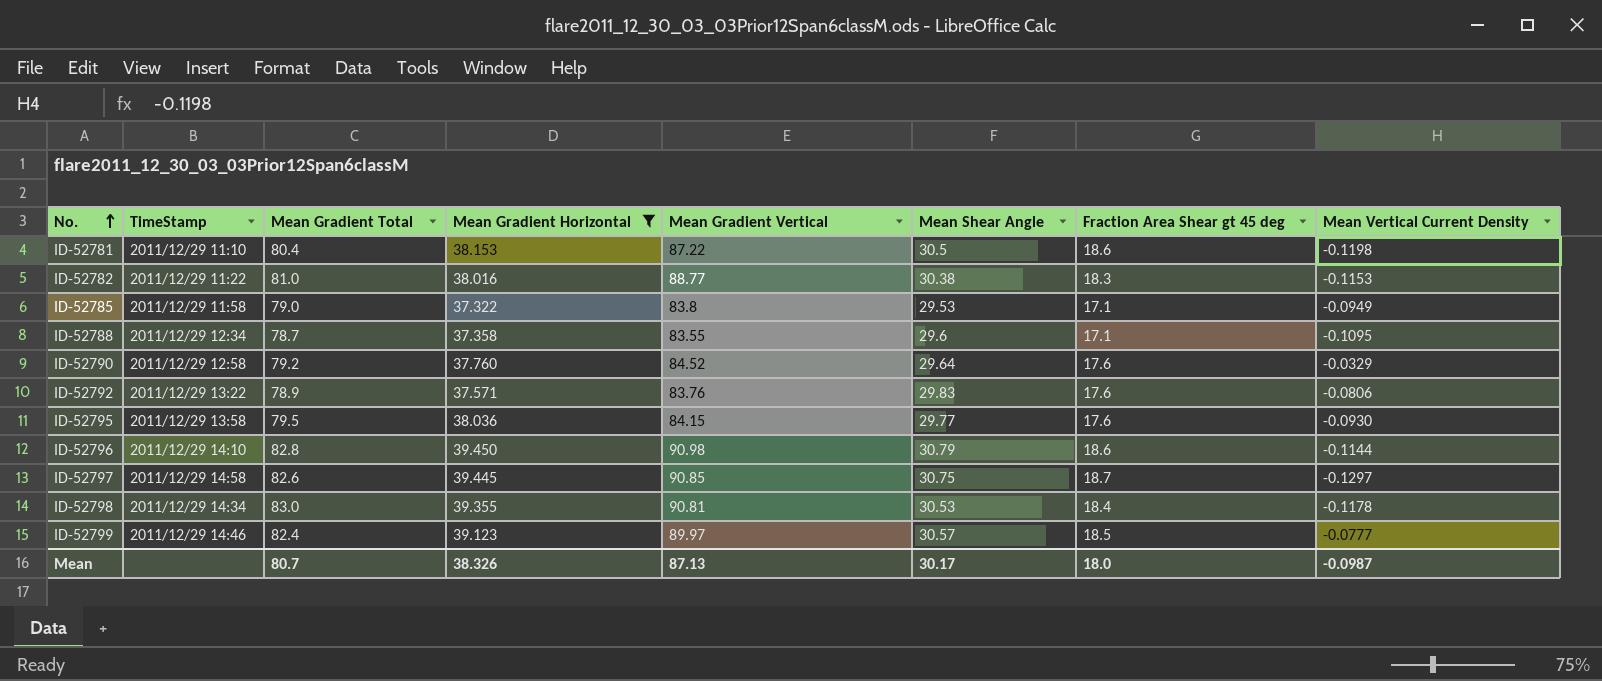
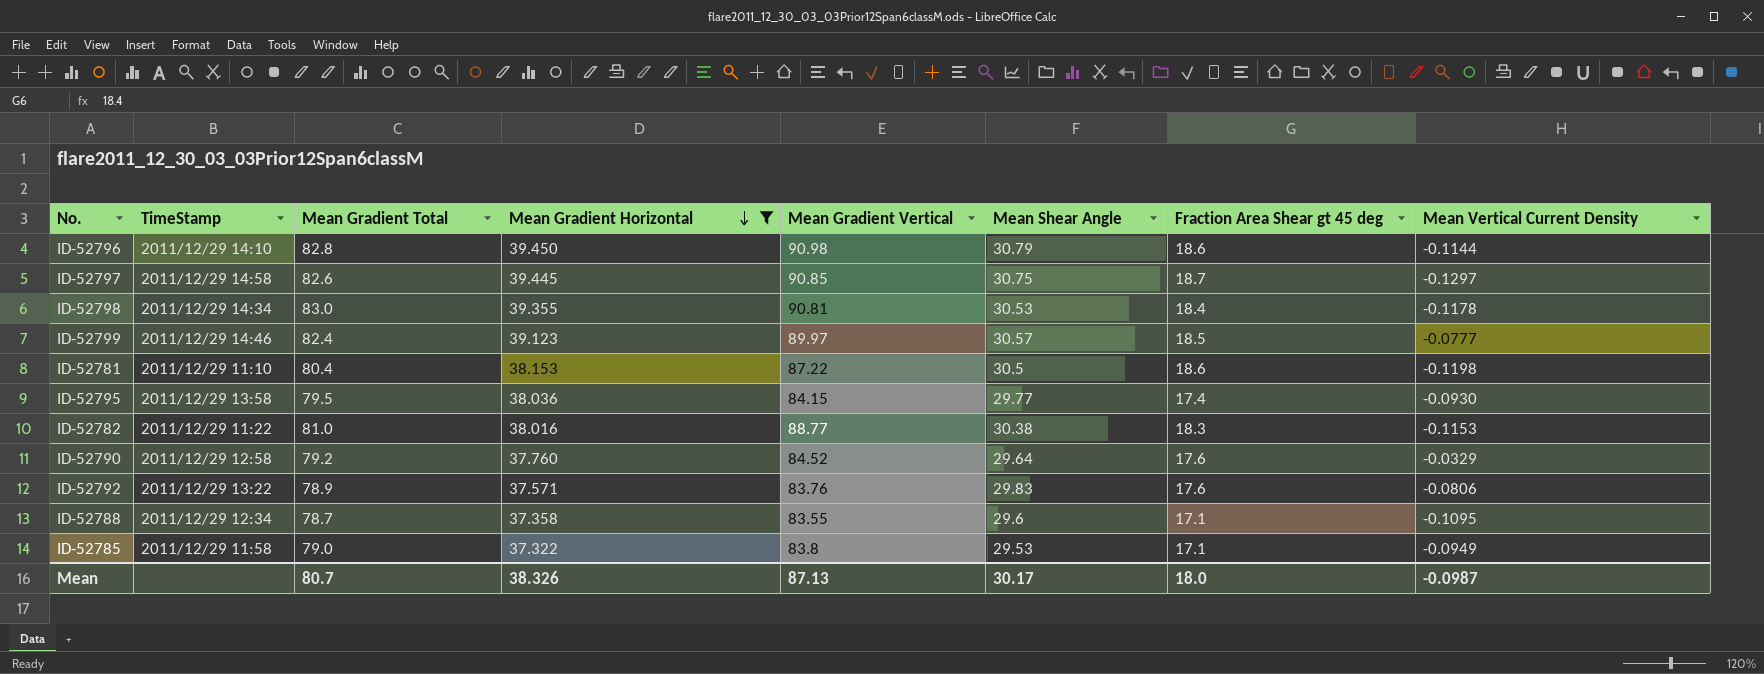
row order: No. ascending -> Mean Gradient Horizontal descending
ID-52795 | Fraction Area Shear gt 45 deg: 17.6 -> 17.4

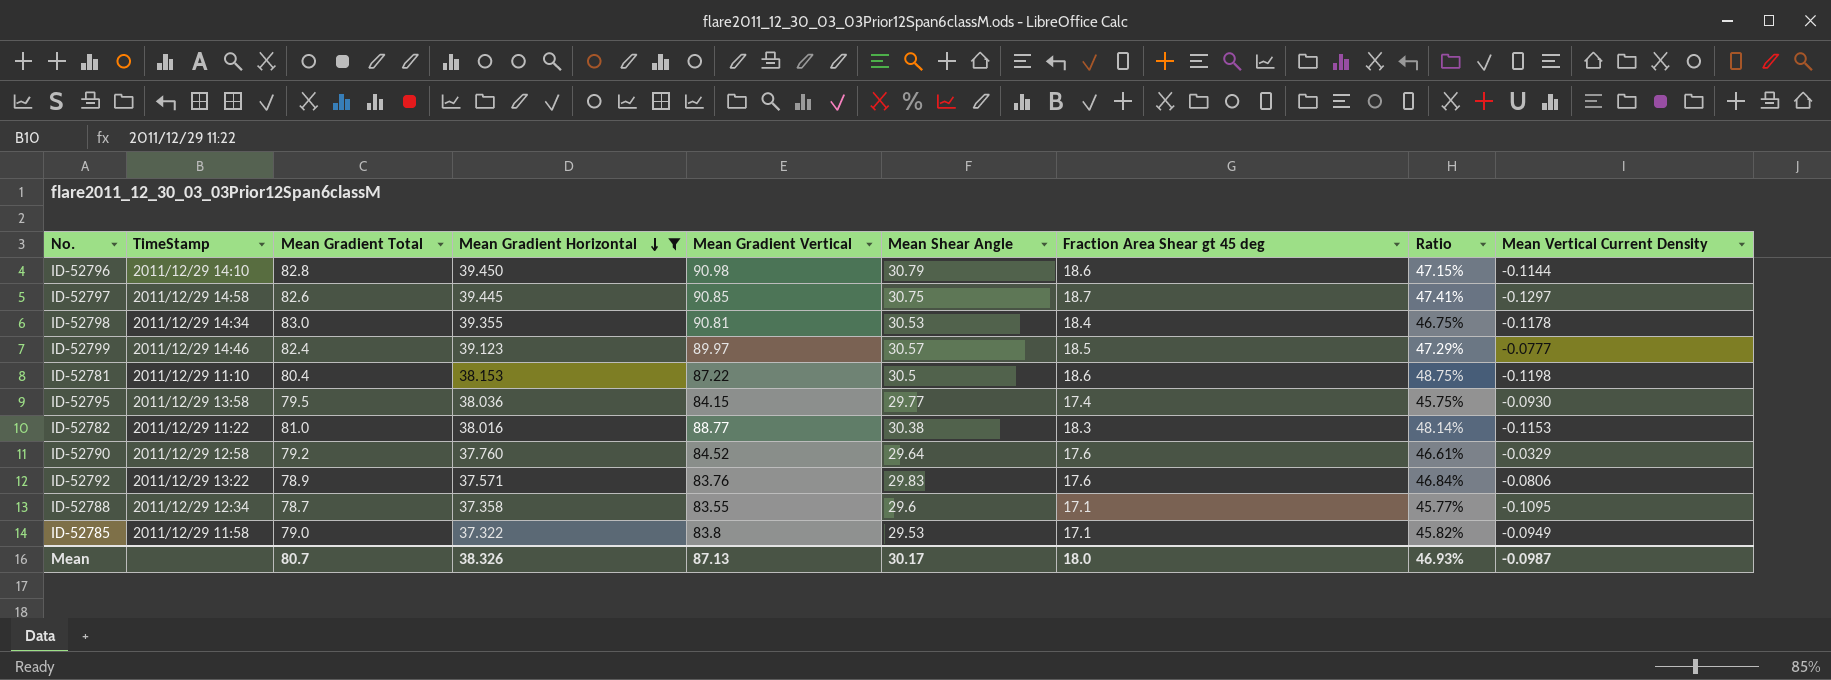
column Ratio | formula: none -> [Fraction Area Shear gt 45 deg] / [Mean Gradient Horizontal]

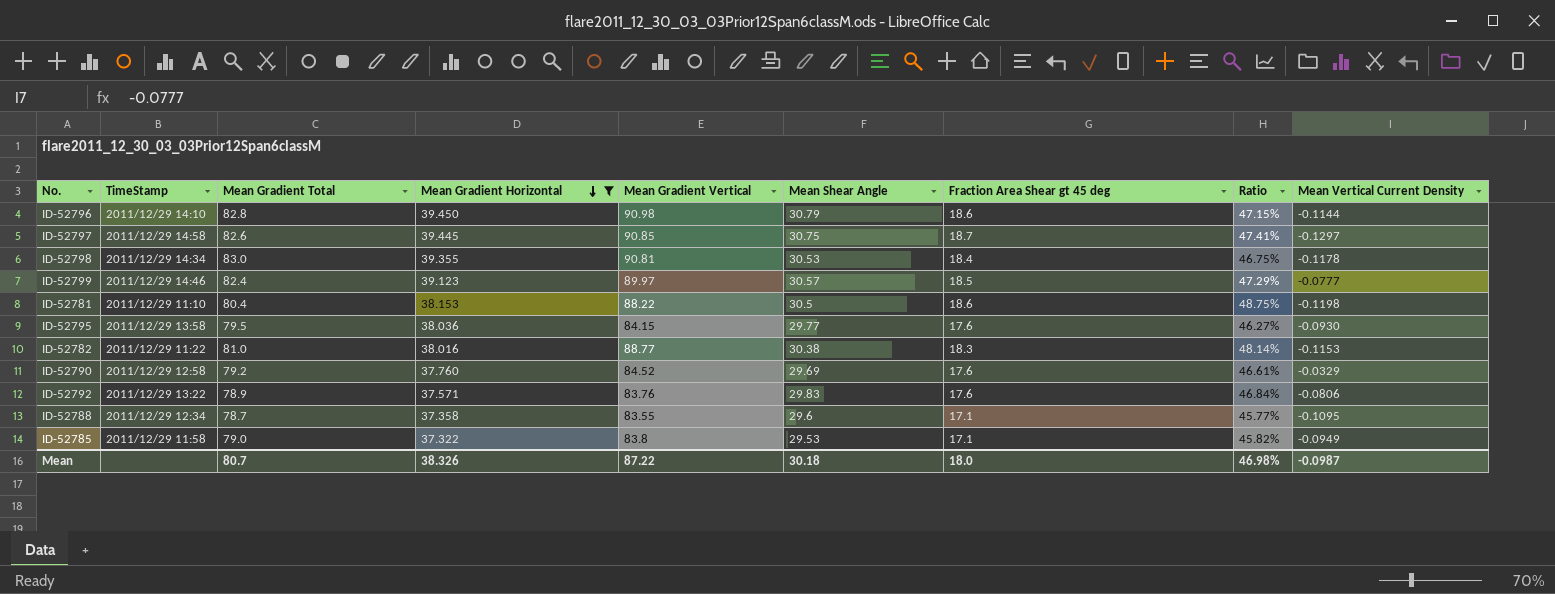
ID-52781 | Mean Gradient Vertical: 87.22 -> 88.22
ID-52795 | Fraction Area Shear gt 45 deg: 17.4 -> 17.6
ID-52795 | Ratio: 45.75% -> 46.27%
ID-52790 | Mean Shear Angle: 29.64 -> 29.69
Mean | Mean Gradient Vertical: 87.13 -> 87.22
Mean | Mean Shear Angle: 30.17 -> 30.18
Mean | Ratio: 46.93% -> 46.98%

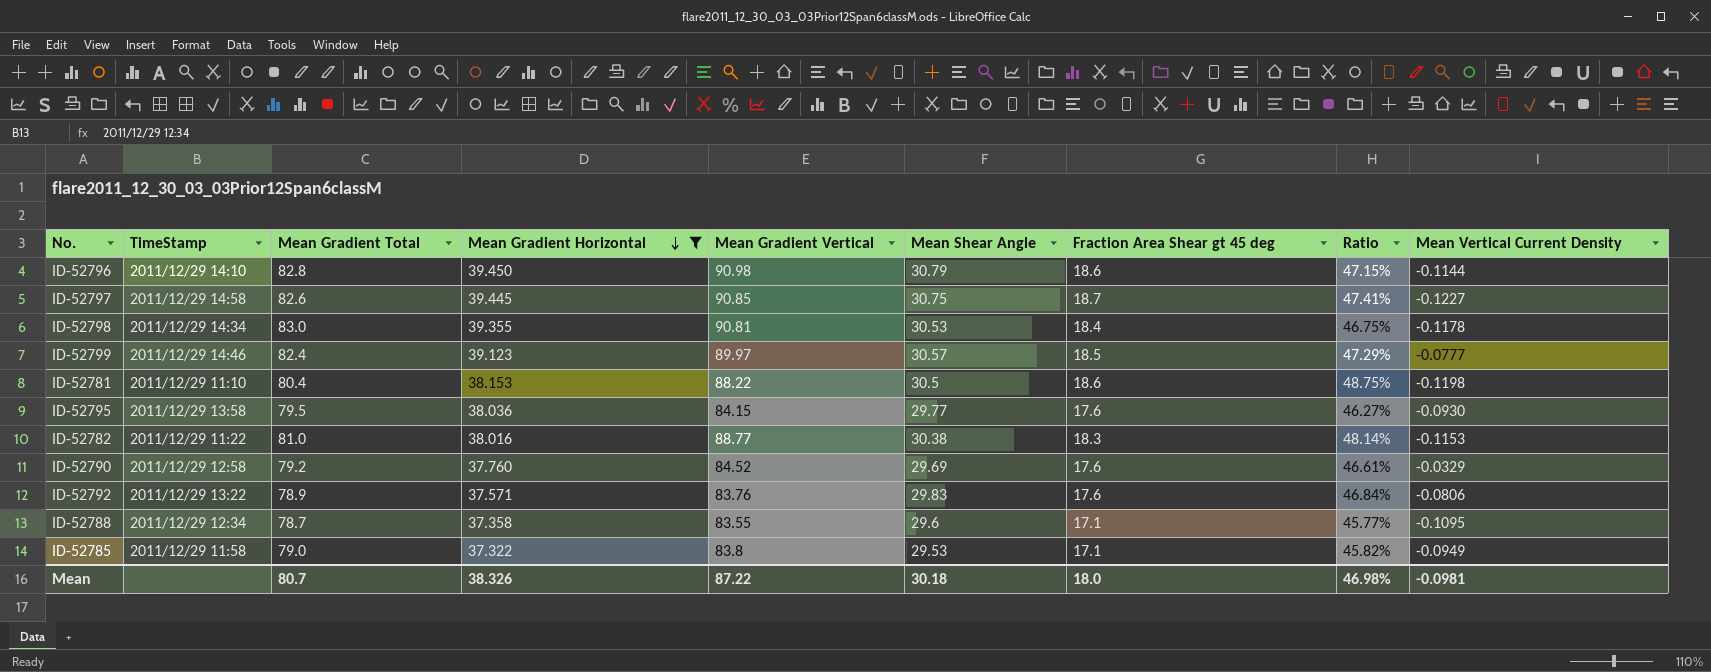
ID-52797 | Mean Vertical Current Density: -0.1297 -> -0.1227
Mean | Mean Vertical Current Density: -0.0987 -> -0.0981

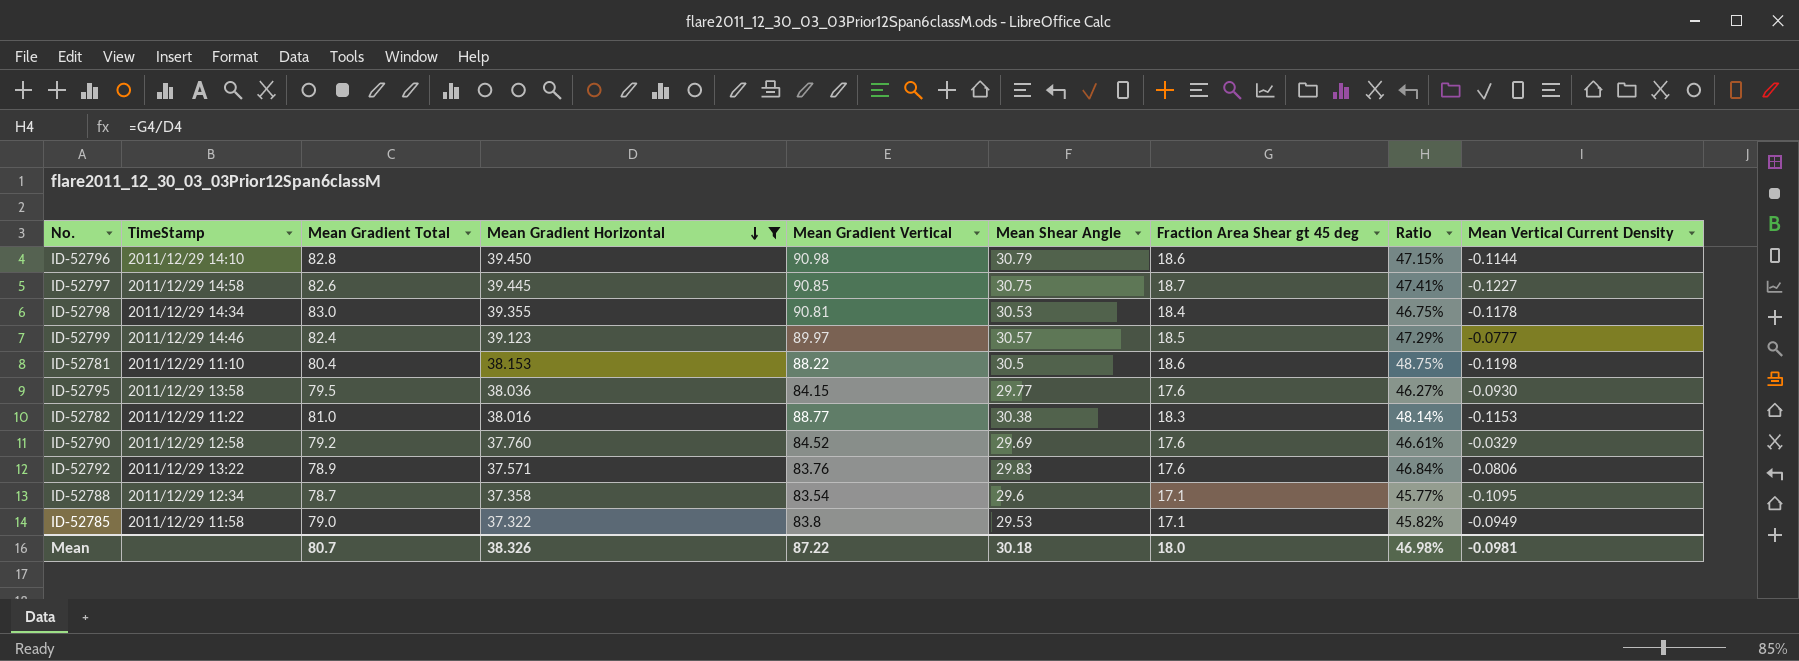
ID-52788 | Mean Gradient Vertical: 83.55 -> 83.54

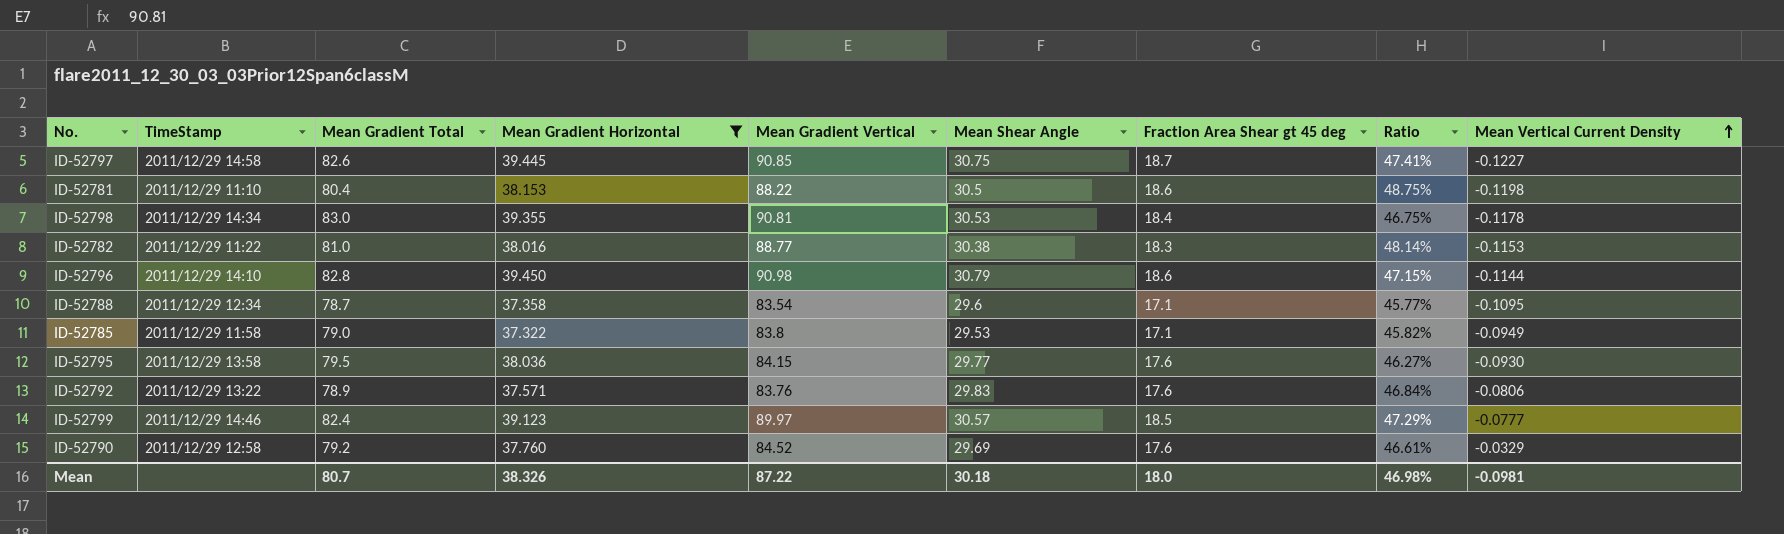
row order: Mean Gradient Horizontal descending -> Mean Vertical Current Density ascending

